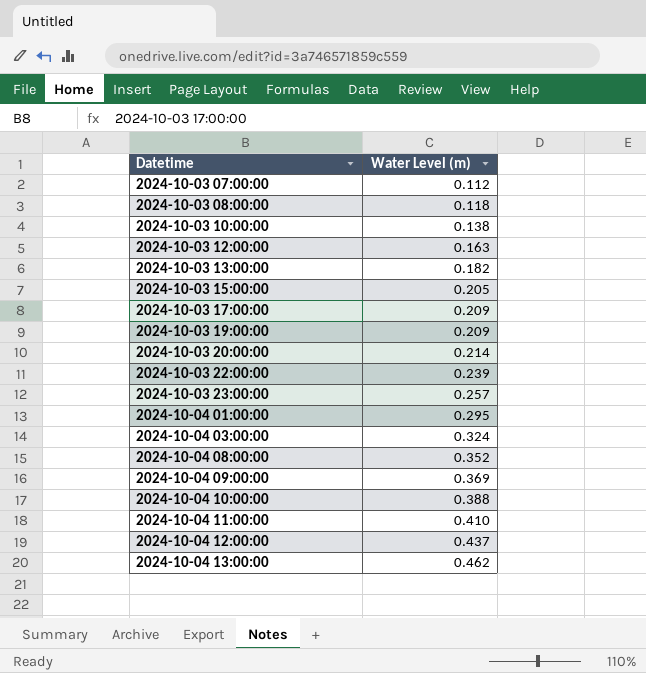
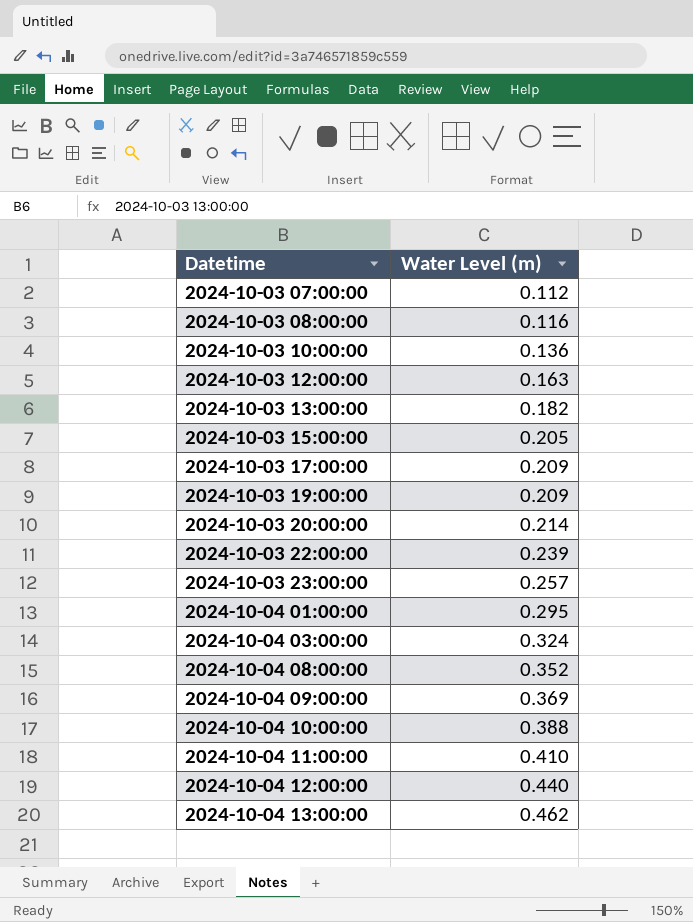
2024-10-03 08:00:00 | Water Level (m): 0.118 -> 0.116
2024-10-03 10:00:00 | Water Level (m): 0.138 -> 0.136
2024-10-04 12:00:00 | Water Level (m): 0.437 -> 0.440

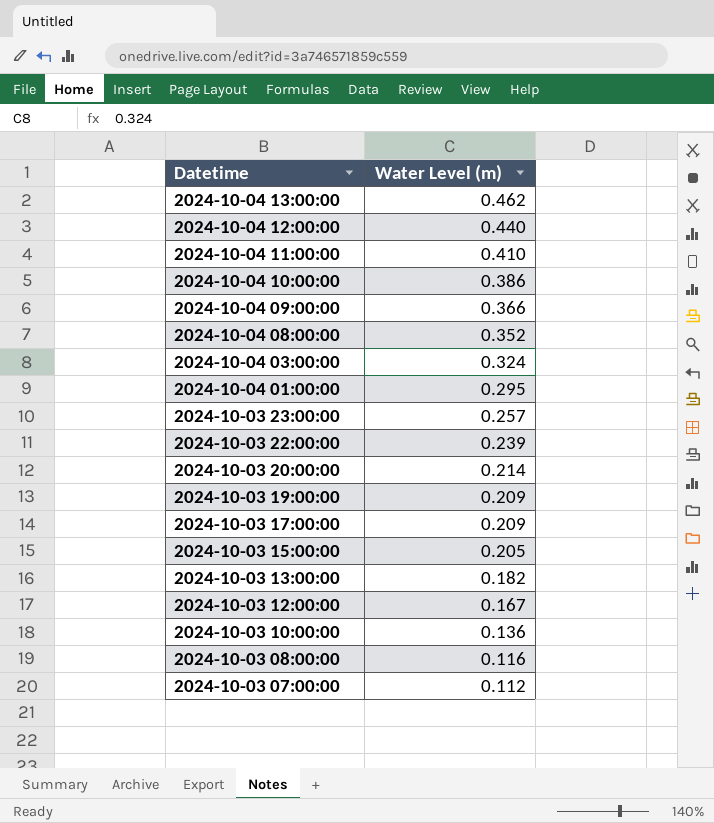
row order: Datetime ascending -> Datetime descending
2024-10-04 10:00:00 | Water Level (m): 0.388 -> 0.386
2024-10-04 09:00:00 | Water Level (m): 0.369 -> 0.366
2024-10-03 12:00:00 | Water Level (m): 0.163 -> 0.167

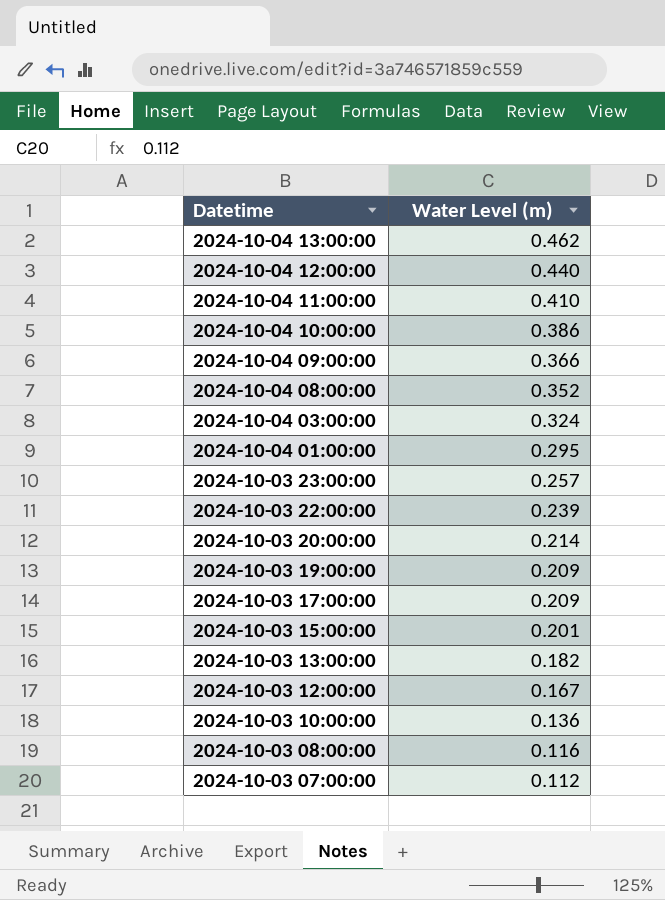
2024-10-03 15:00:00 | Water Level (m): 0.205 -> 0.201

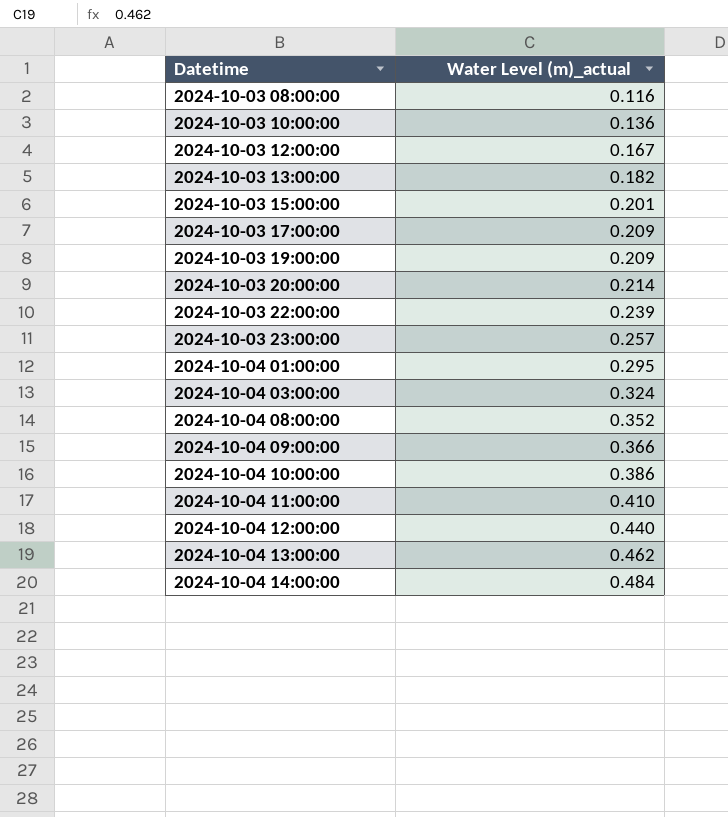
row order: Datetime descending -> Datetime ascending
column name: Water Level (m) -> Water Level (m)_actual
row 2024-10-03 07:00:00: 0.112 -> none
row 2024-10-04 14:00:00: none -> 0.484

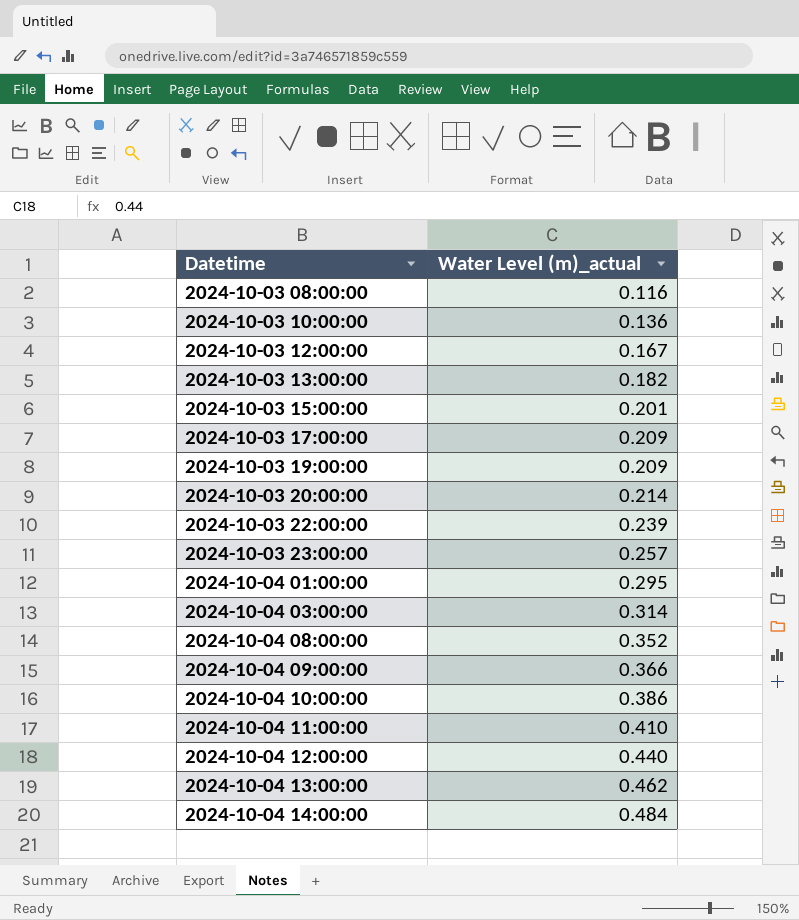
2024-10-04 03:00:00 | Water Level (m)_actual: 0.324 -> 0.314

